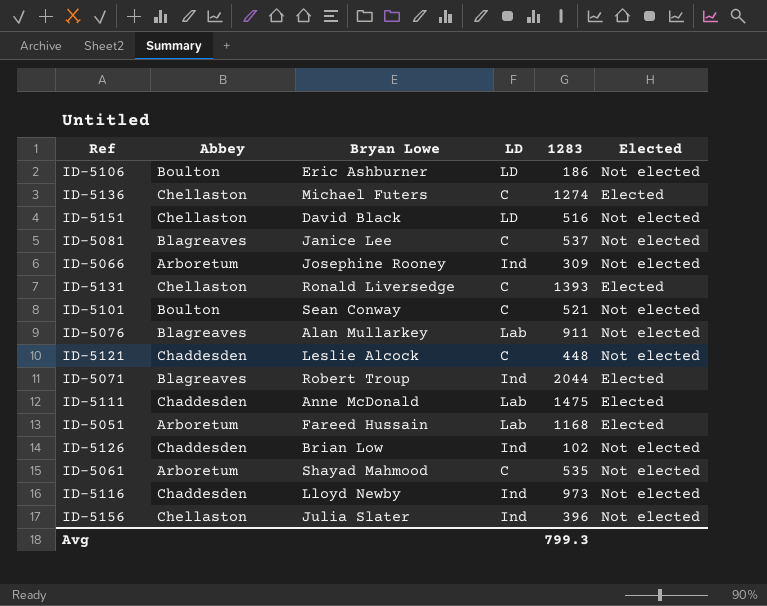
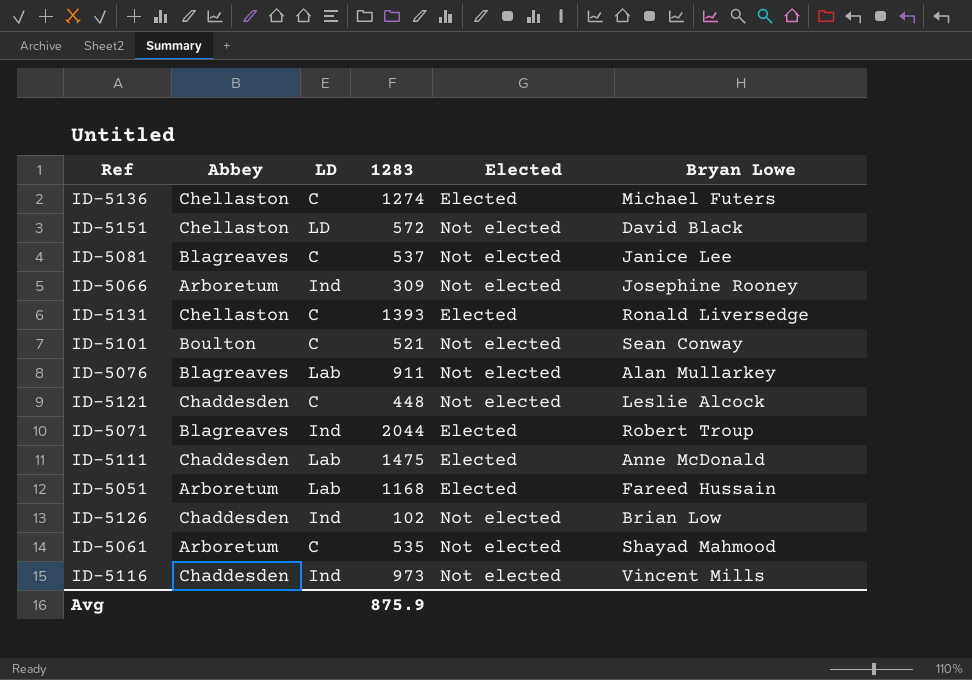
column Bryan Lowe | position: 3 -> 6
row ID-5106: Boulton | Eric Ashburner | LD | 186 | Not elected -> none
row ID-5156: Chellaston | Julia Slater | Ind | 396 | Not elected -> none
ID-5151 | 1283: 516 -> 572
ID-5116 | Bryan Lowe: Lloyd Newby -> Vincent Mills
Avg | 1283: 799.3 -> 875.9

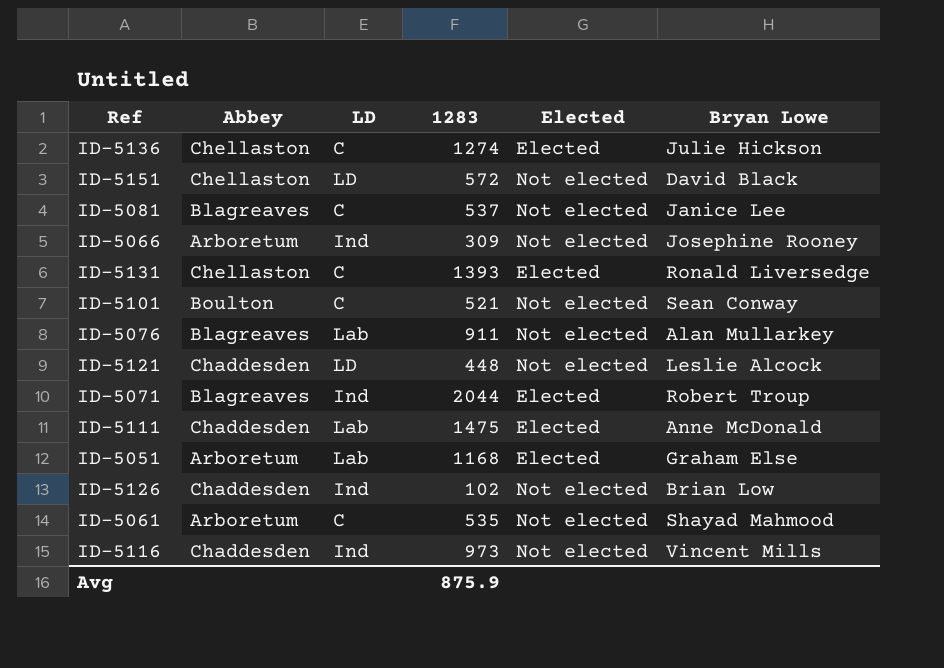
ID-5136 | Bryan Lowe: Michael Futers -> Julie Hickson
ID-5121 | LD: C -> LD
ID-5051 | Bryan Lowe: Fareed Hussain -> Graham Else

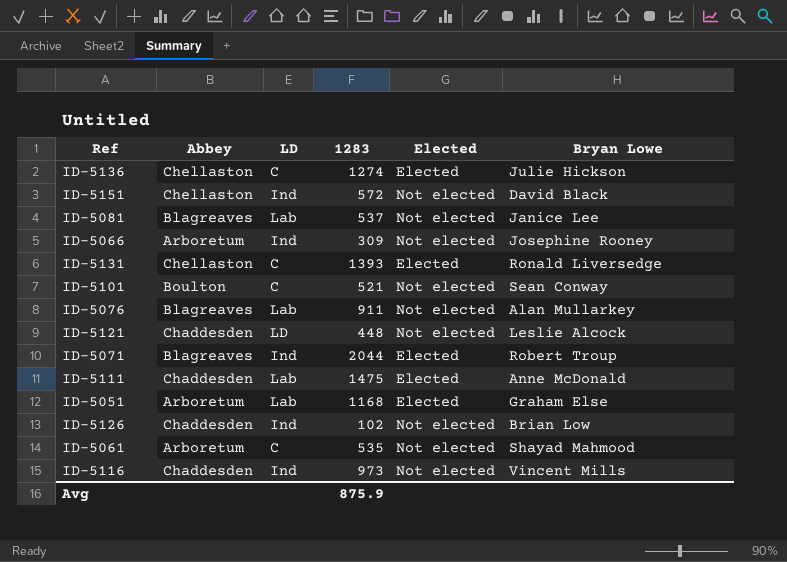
ID-5151 | LD: LD -> Ind
ID-5081 | LD: C -> Lab

